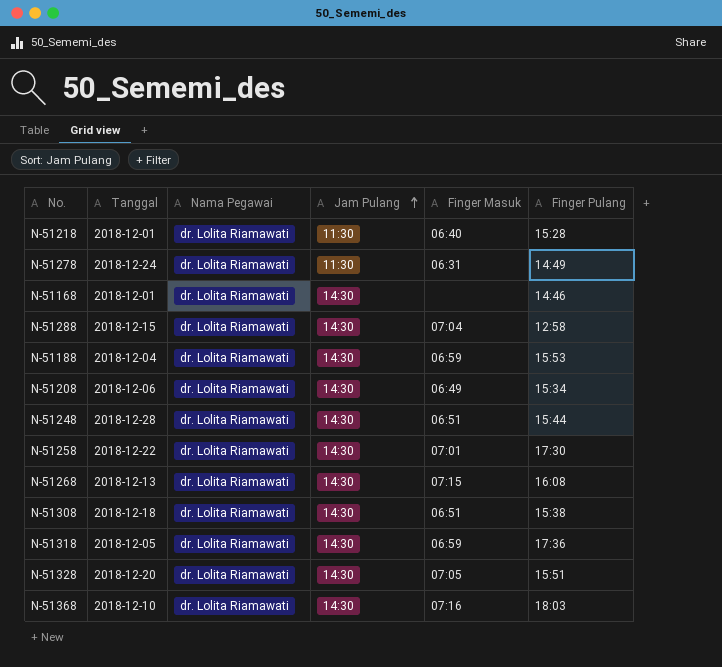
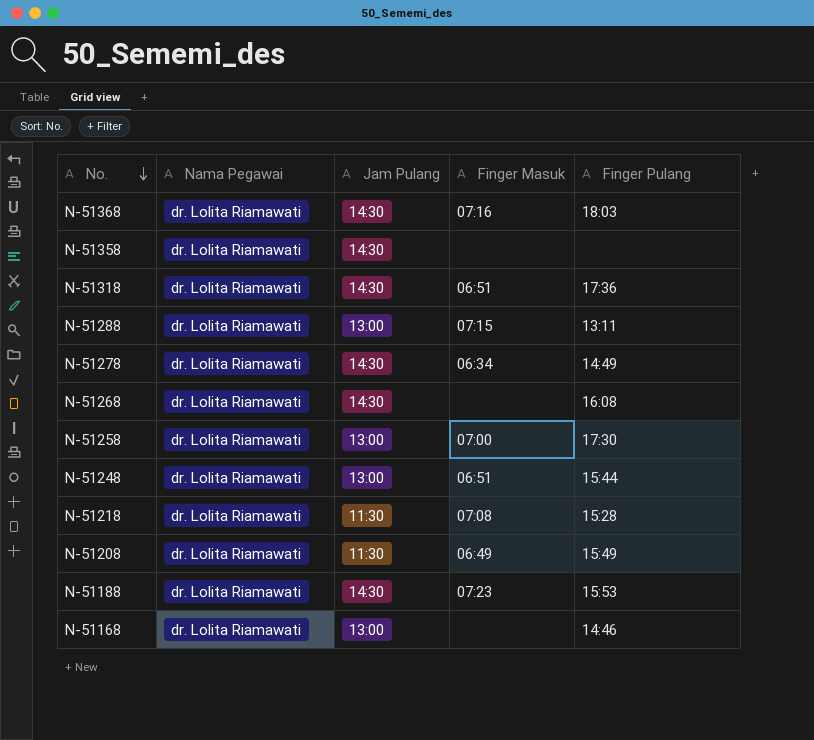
row order: Jam Pulang ascending -> No. descending
column Tanggal | position: 2 -> none
row N-51308: 2018-12-18 | dr. Lolita Riamawati | 14:30 | 06:51 | 15:38 -> none
row N-51328: 2018-12-20 | dr. Lolita Riamawati | 14:30 | 07:05 | 15:51 -> none
row N-51358: none -> dr. Lolita Riamawati | 14:30 | none | none
N-51318 | Finger Masuk: 06:59 -> 06:51
N-51288 | Jam Pulang: 14:30 -> 13:00
N-51288 | Finger Masuk: 07:04 -> 07:15
N-51288 | Finger Pulang: 12:58 -> 13:11
N-51278 | Jam Pulang: 11:30 -> 14:30
N-51278 | Finger Masuk: 06:31 -> 06:34
N-51268 | Finger Masuk: 07:15 -> none
N-51258 | Jam Pulang: 14:30 -> 13:00
N-51258 | Finger Masuk: 07:01 -> 07:00
N-51248 | Jam Pulang: 14:30 -> 13:00
N-51218 | Finger Masuk: 06:40 -> 07:08
N-51208 | Jam Pulang: 14:30 -> 11:30
N-51208 | Finger Pulang: 15:34 -> 15:49
N-51188 | Finger Masuk: 06:59 -> 07:23
N-51168 | Jam Pulang: 14:30 -> 13:00

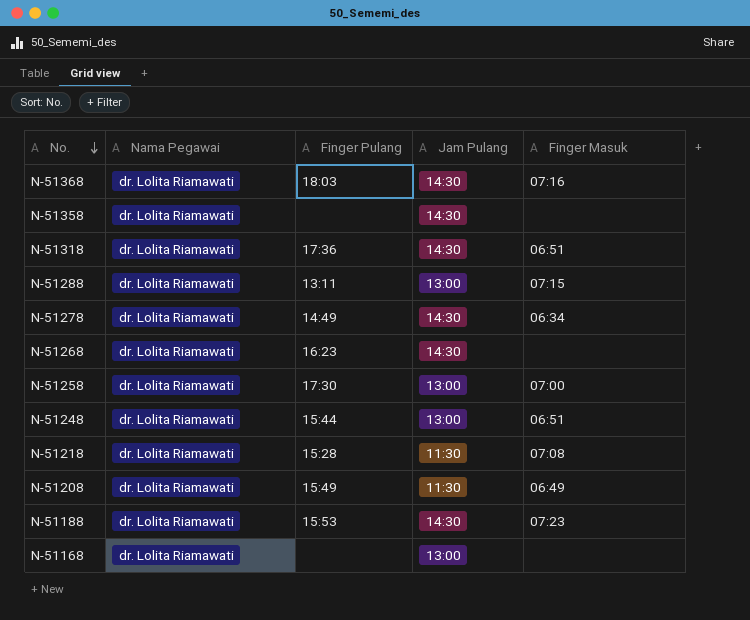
column Finger Pulang | position: 5 -> 3
N-51268 | Finger Pulang: 16:08 -> 16:23
N-51168 | Finger Pulang: 14:46 -> none

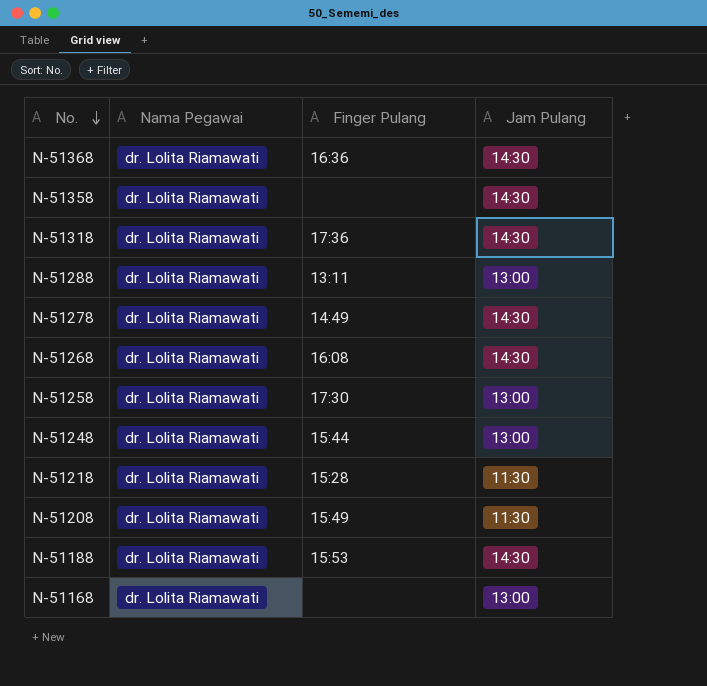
column Finger Masuk | position: 5 -> none
N-51368 | Finger Pulang: 18:03 -> 16:36
N-51268 | Finger Pulang: 16:23 -> 16:08

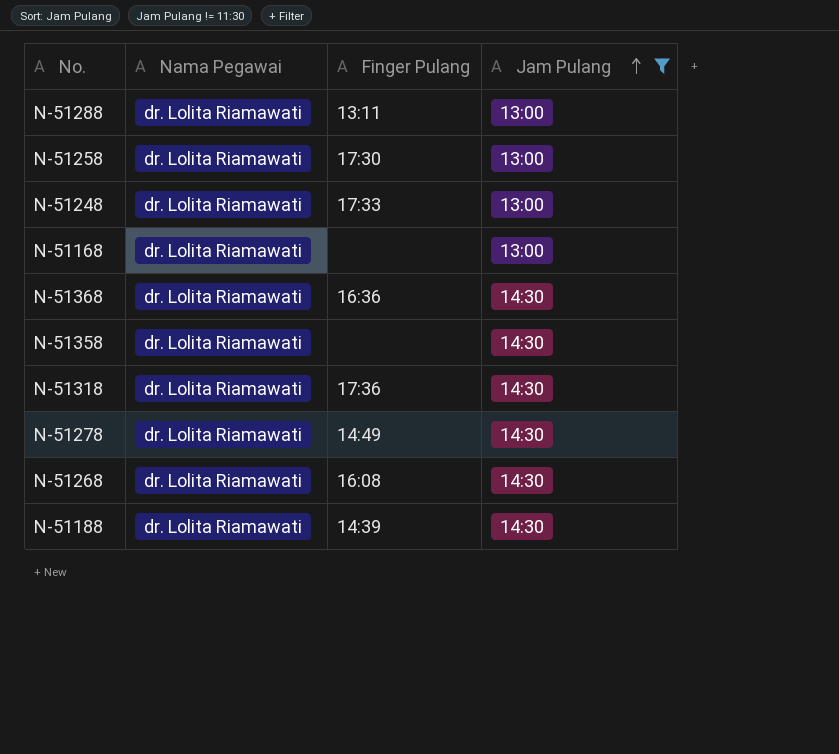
filter: none -> Jam Pulang != 11:30
row order: No. descending -> Jam Pulang ascending
N-51248 | Finger Pulang: 15:44 -> 17:33
N-51188 | Finger Pulang: 15:53 -> 14:39

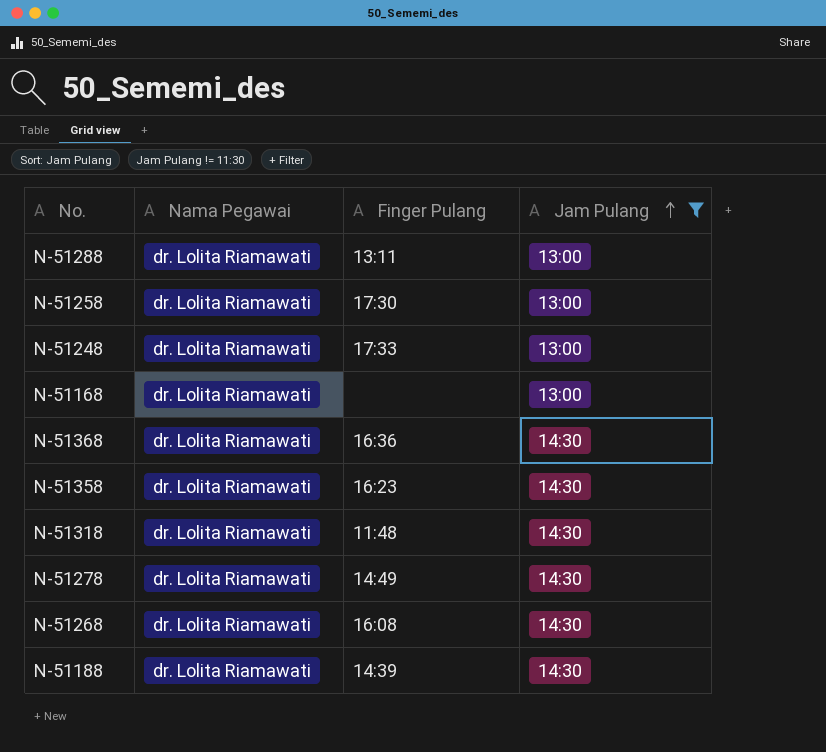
N-51358 | Finger Pulang: none -> 16:23
N-51318 | Finger Pulang: 17:36 -> 11:48

